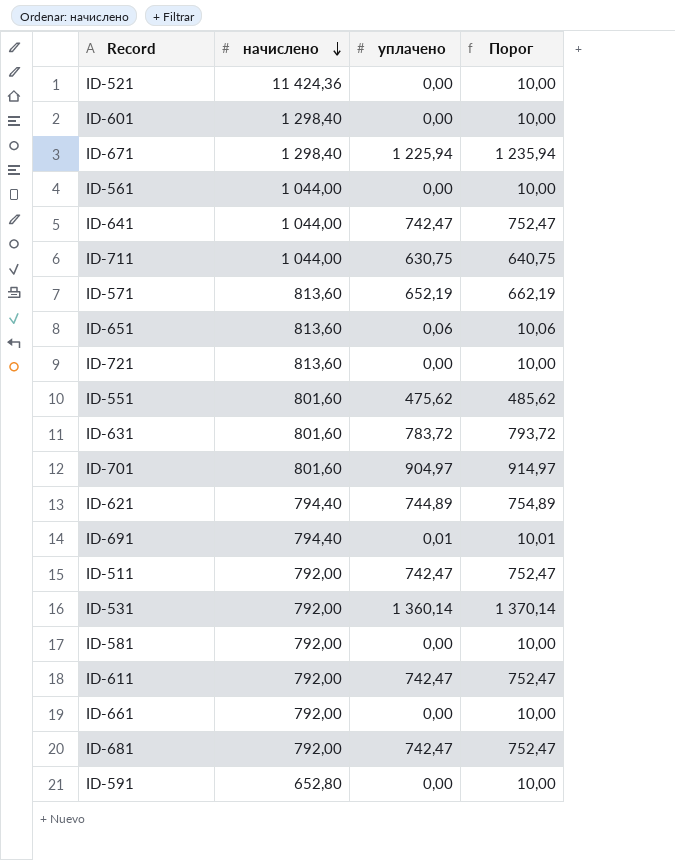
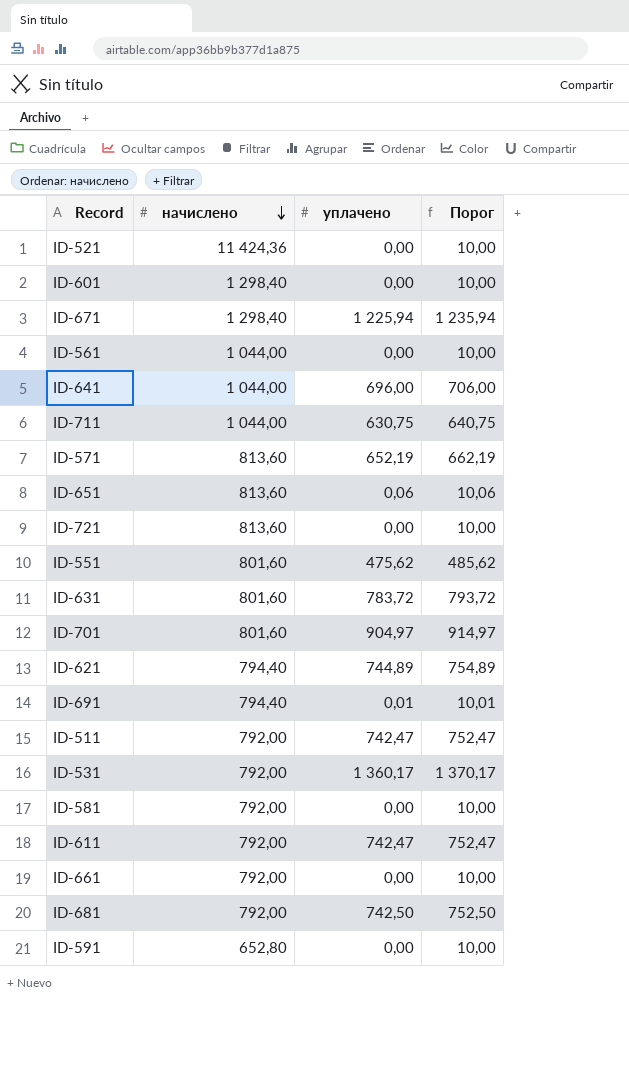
ID-641 | уплачено: 742,47 -> 696,00
ID-641 | Порог: 752,47 -> 706,00
ID-531 | уплачено: 1 360,14 -> 1 360,17
ID-531 | Порог: 1 370,14 -> 1 370,17
ID-681 | уплачено: 742,47 -> 742,50
ID-681 | Порог: 752,47 -> 752,50

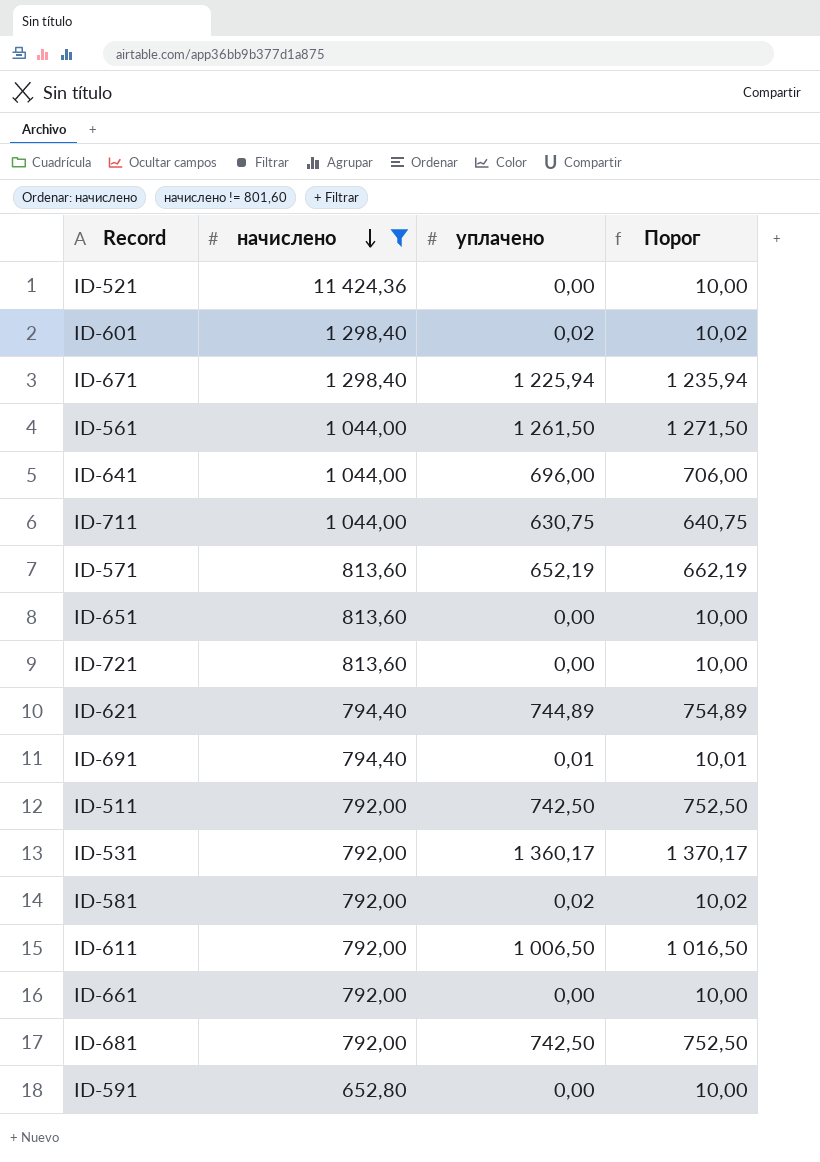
filter: none -> начислено != 801,60
ID-601 | уплачено: 0,00 -> 0,02
ID-601 | Порог: 10,00 -> 10,02
ID-561 | уплачено: 0,00 -> 1 261,50
ID-561 | Порог: 10,00 -> 1 271,50
ID-651 | уплачено: 0,06 -> 0,00
ID-651 | Порог: 10,06 -> 10,00
ID-511 | уплачено: 742,47 -> 742,50
ID-511 | Порог: 752,47 -> 752,50
ID-581 | уплачено: 0,00 -> 0,02
ID-581 | Порог: 10,00 -> 10,02
ID-611 | уплачено: 742,47 -> 1 006,50
ID-611 | Порог: 752,47 -> 1 016,50

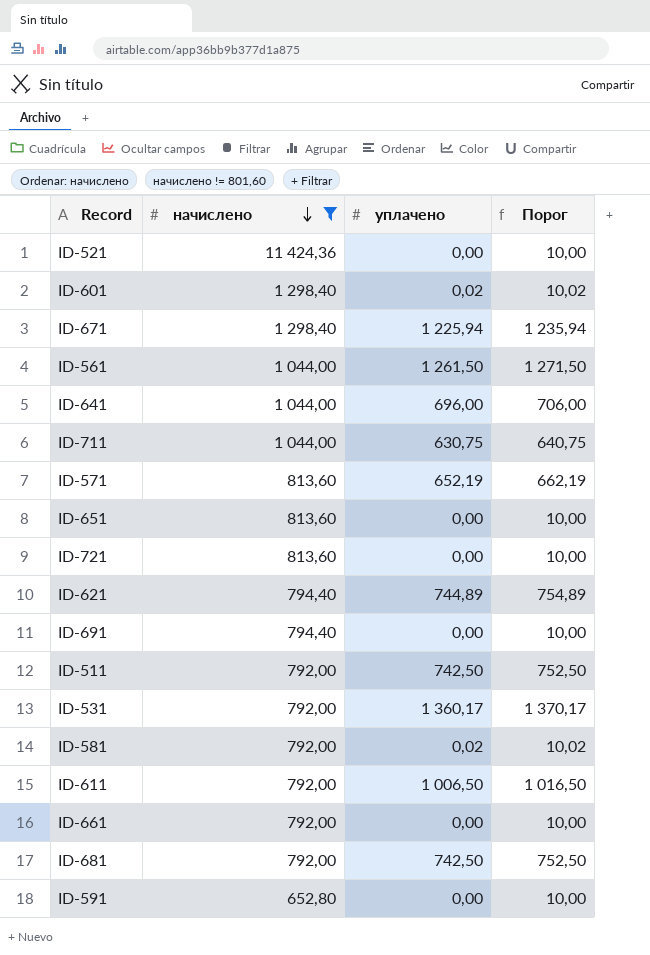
ID-691 | уплачено: 0,01 -> 0,00
ID-691 | Порог: 10,01 -> 10,00

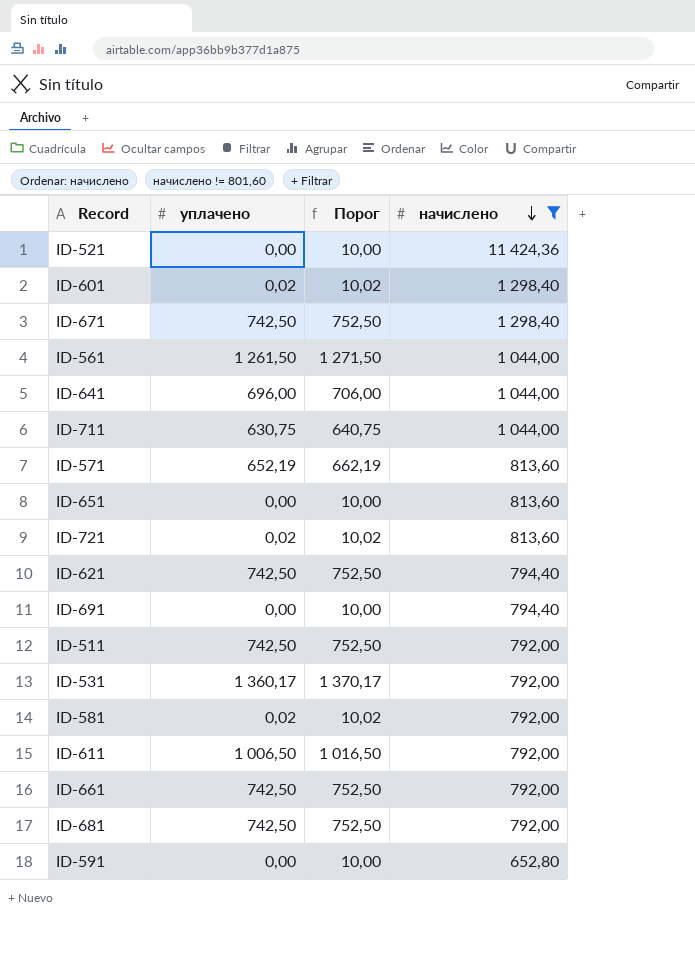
column начислено | position: 2 -> 4
ID-671 | уплачено: 1 225,94 -> 742,50
ID-671 | Порог: 1 235,94 -> 752,50
ID-721 | уплачено: 0,00 -> 0,02
ID-721 | Порог: 10,00 -> 10,02
ID-621 | уплачено: 744,89 -> 742,50
ID-621 | Порог: 754,89 -> 752,50
ID-661 | уплачено: 0,00 -> 742,50
ID-661 | Порог: 10,00 -> 752,50

